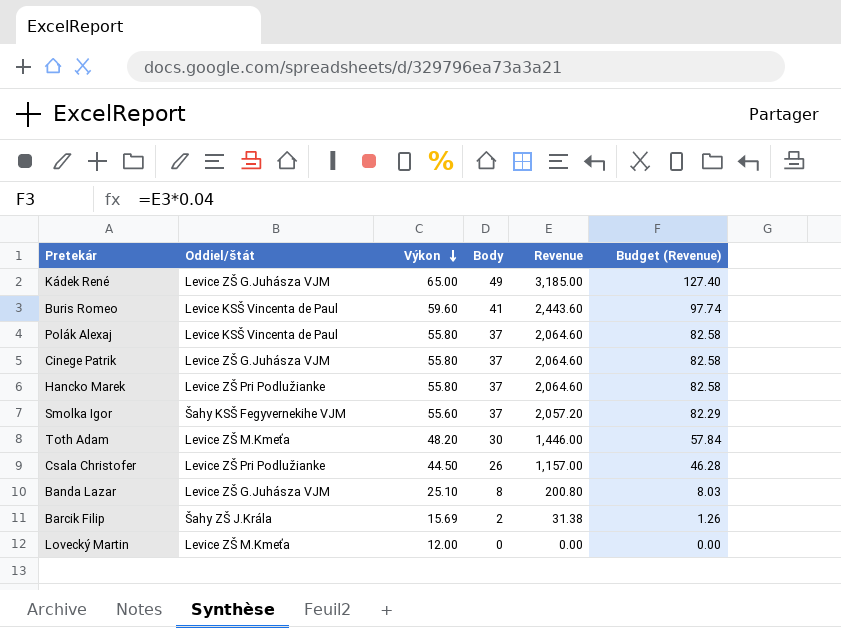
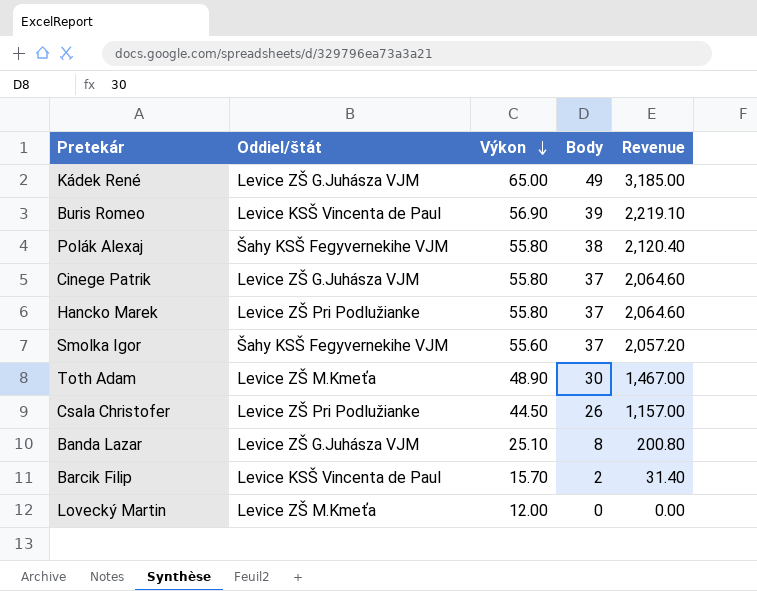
column Budget (Revenue) | formula: [Revenue] * 0.04 -> none
Buris Romeo | Výkon: 59.60 -> 56.90
Buris Romeo | Body: 41 -> 39
Buris Romeo | Revenue: 2,443.60 -> 2,219.10
Polák Alexaj | Oddiel/štát: Levice KSŠ Vincenta de Paul -> Šahy KSŠ Fegyvernekihe VJM
Polák Alexaj | Body: 37 -> 38
Polák Alexaj | Revenue: 2,064.60 -> 2,120.40
Toth Adam | Výkon: 48.20 -> 48.90
Toth Adam | Revenue: 1,446.00 -> 1,467.00
Barcik Filip | Oddiel/štát: Šahy ZŠ J.Krála -> Levice KSŠ Vincenta de Paul
Barcik Filip | Výkon: 15.69 -> 15.70
Barcik Filip | Revenue: 31.38 -> 31.40

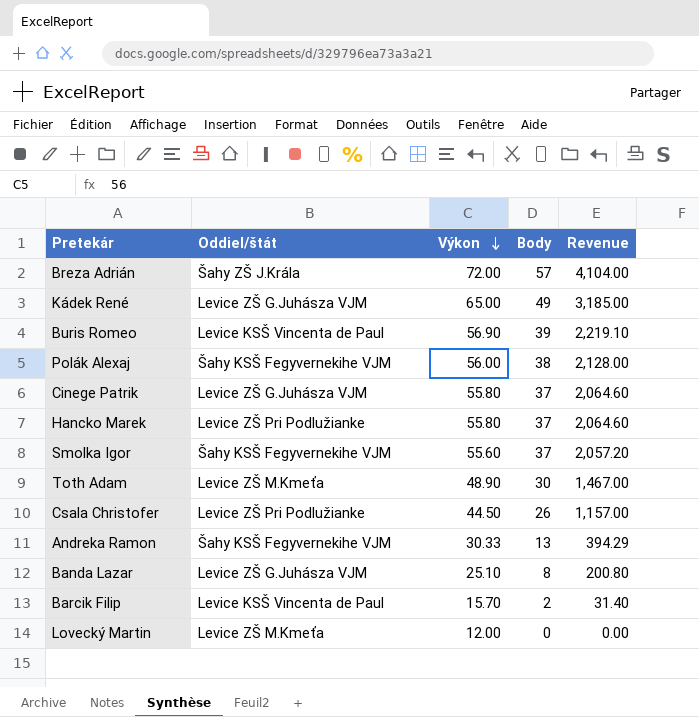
row Breza Adrián: none -> Šahy ZŠ J.Krála | 72.00 | 57 | 4,104.00
Polák Alexaj | Výkon: 55.80 -> 56.00
Polák Alexaj | Revenue: 2,120.40 -> 2,128.00
row Andreka Ramon: none -> Šahy KSŠ Fegyvernekihe VJM | 30.33 | 13 | 394.29

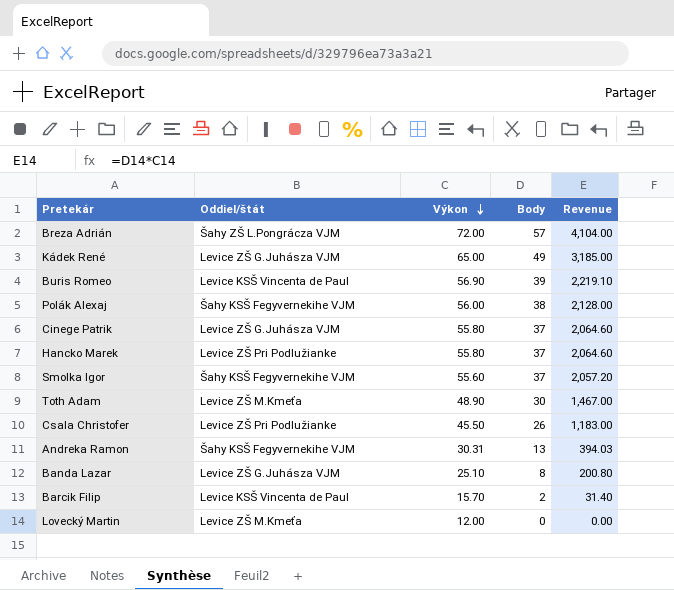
Breza Adrián | Oddiel/štát: Šahy ZŠ J.Krála -> Šahy ZŠ L.Pongrácza VJM
Csala Christofer | Výkon: 44.50 -> 45.50
Csala Christofer | Revenue: 1,157.00 -> 1,183.00
Andreka Ramon | Výkon: 30.33 -> 30.31
Andreka Ramon | Revenue: 394.29 -> 394.03

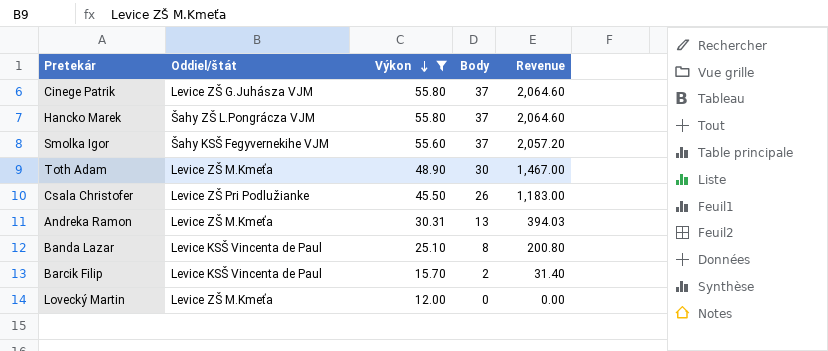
filter: none -> Výkon <= 55.80
Hancko Marek | Oddiel/štát: Levice ZŠ Pri Podlužianke -> Šahy ZŠ L.Pongrácza VJM
Andreka Ramon | Oddiel/štát: Šahy KSŠ Fegyvernekihe VJM -> Levice ZŠ M.Kmeťa
Banda Lazar | Oddiel/štát: Levice ZŠ G.Juhásza VJM -> Levice KSŠ Vincenta de Paul

